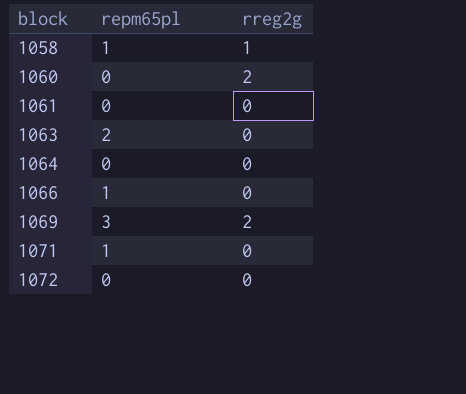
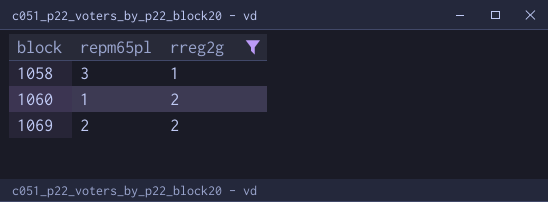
filter: none -> rreg2g != 0
1058 | repm65pl: 1 -> 3
1060 | repm65pl: 0 -> 1
1069 | repm65pl: 3 -> 2

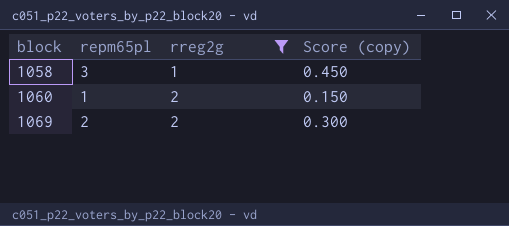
column Score (copy) | formula: none -> [repm65pl] * 0.15

